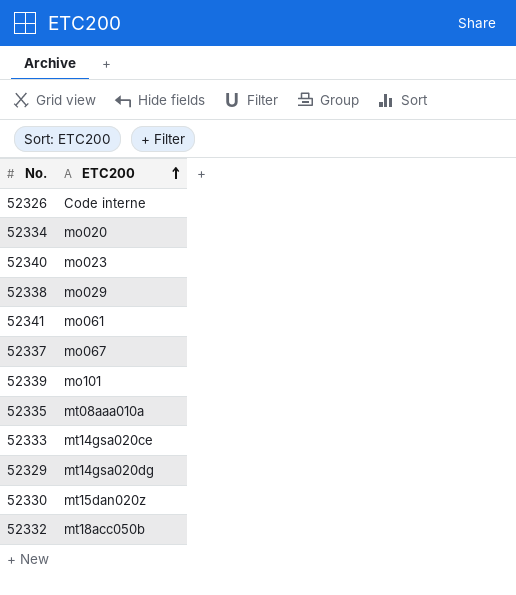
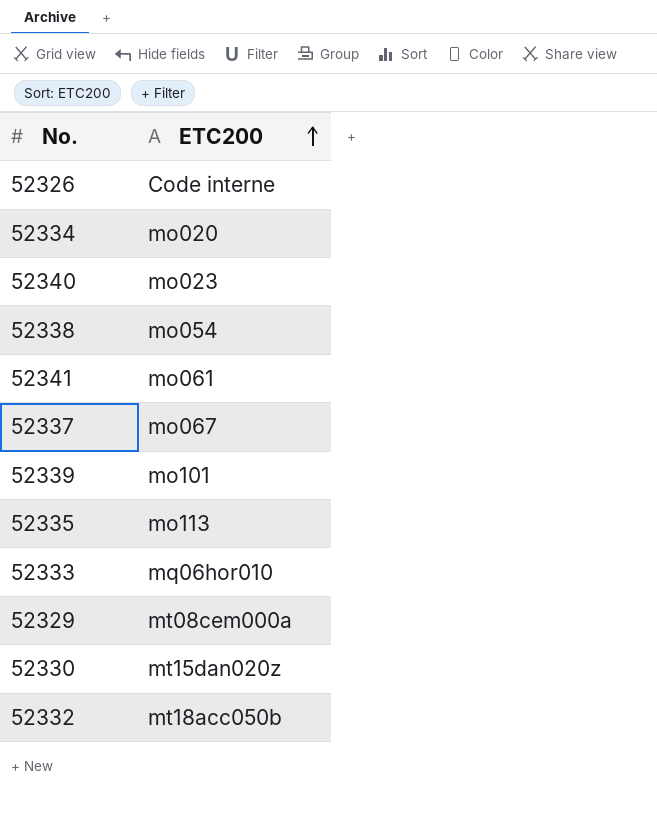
52338 | ETC200: mo029 -> mo054
52335 | ETC200: mt08aaa010a -> mo113
52333 | ETC200: mt14gsa020ce -> mq06hor010
52329 | ETC200: mt14gsa020dg -> mt08cem000a

